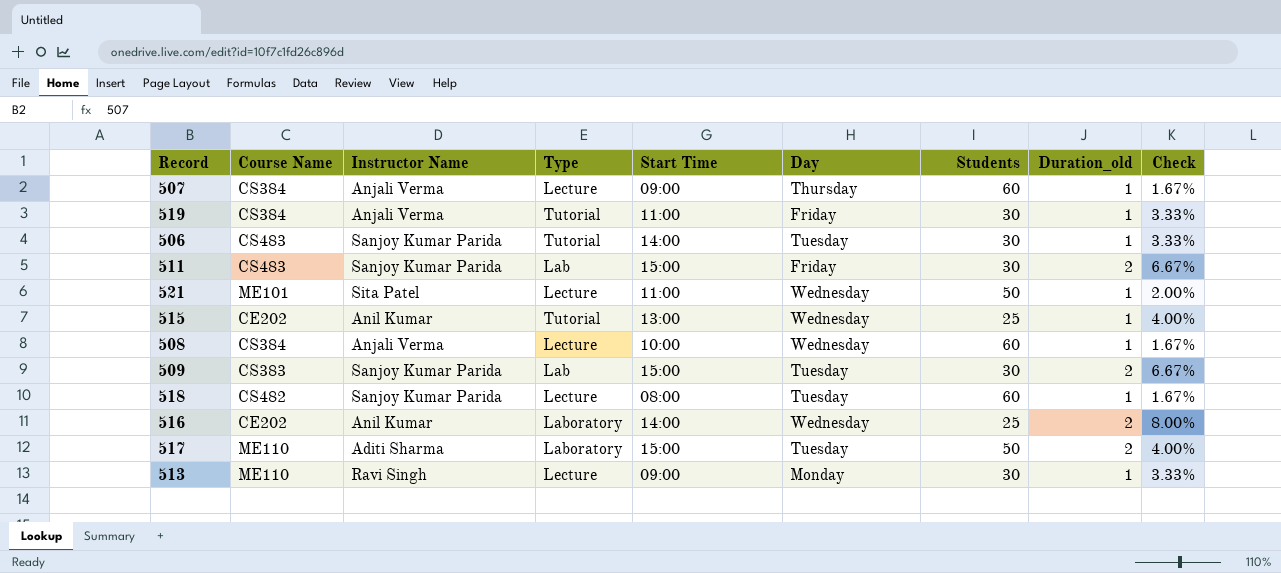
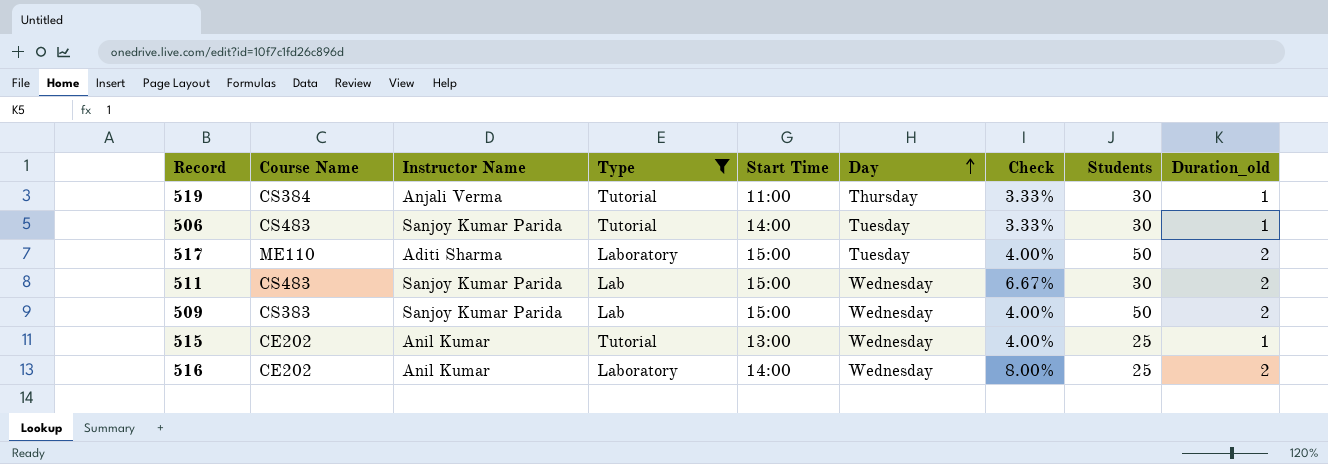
filter: none -> Type != Lecture
row order: none -> Day ascending
column Check | position: 9 -> 7
519 | Day: Friday -> Thursday
511 | Day: Friday -> Wednesday
509 | Day: Tuesday -> Wednesday
509 | Check: 6.67% -> 4.00%
509 | Students: 30 -> 50

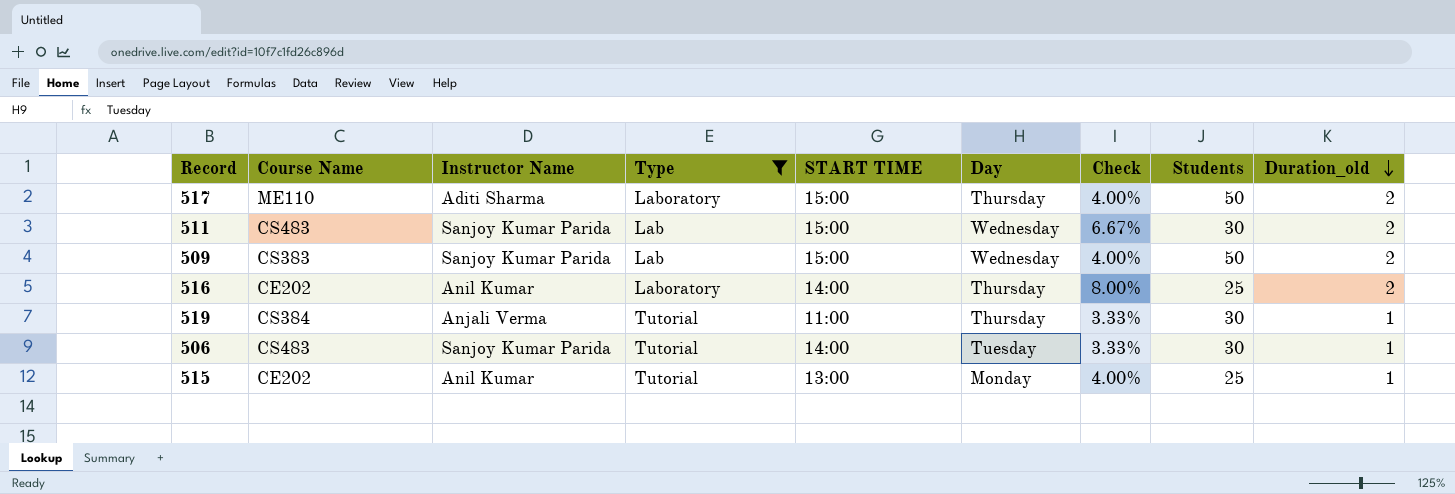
row order: Day ascending -> Duration_old descending
column name: Start Time -> START TIME
517 | Day: Tuesday -> Thursday
516 | Day: Wednesday -> Thursday
515 | Day: Wednesday -> Monday

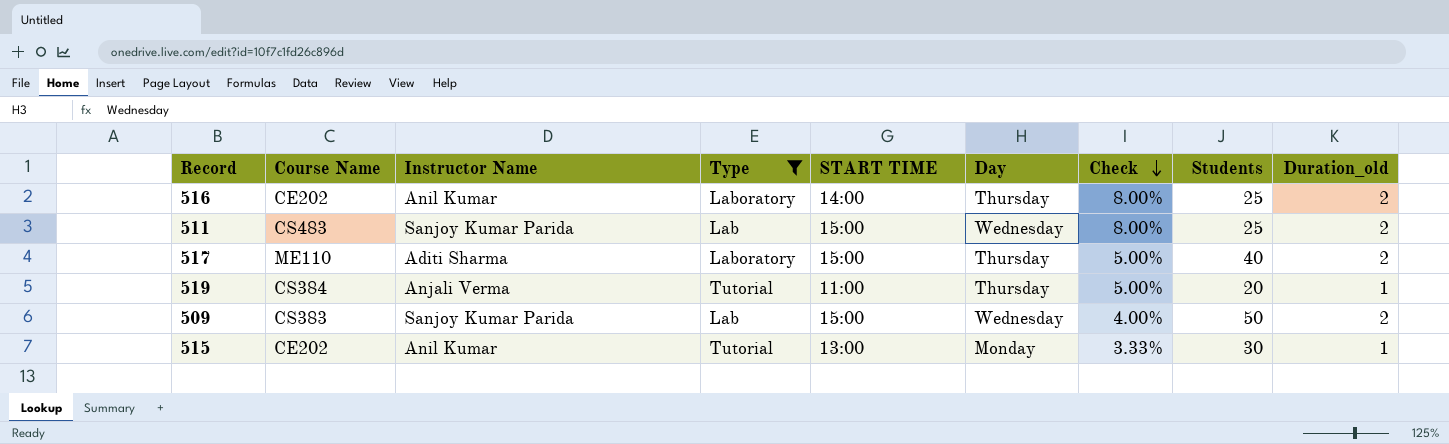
row order: Duration_old descending -> Check descending
row 506: CS483 | Sanjoy Kumar Parida | Tutorial | 14:00 | Tuesday | 3.33% | 30 | 1 -> none
511 | Check: 6.67% -> 8.00%
511 | Students: 30 -> 25
517 | Check: 4.00% -> 5.00%
517 | Students: 50 -> 40
519 | Check: 3.33% -> 5.00%
519 | Students: 30 -> 20
515 | Check: 4.00% -> 3.33%
515 | Students: 25 -> 30

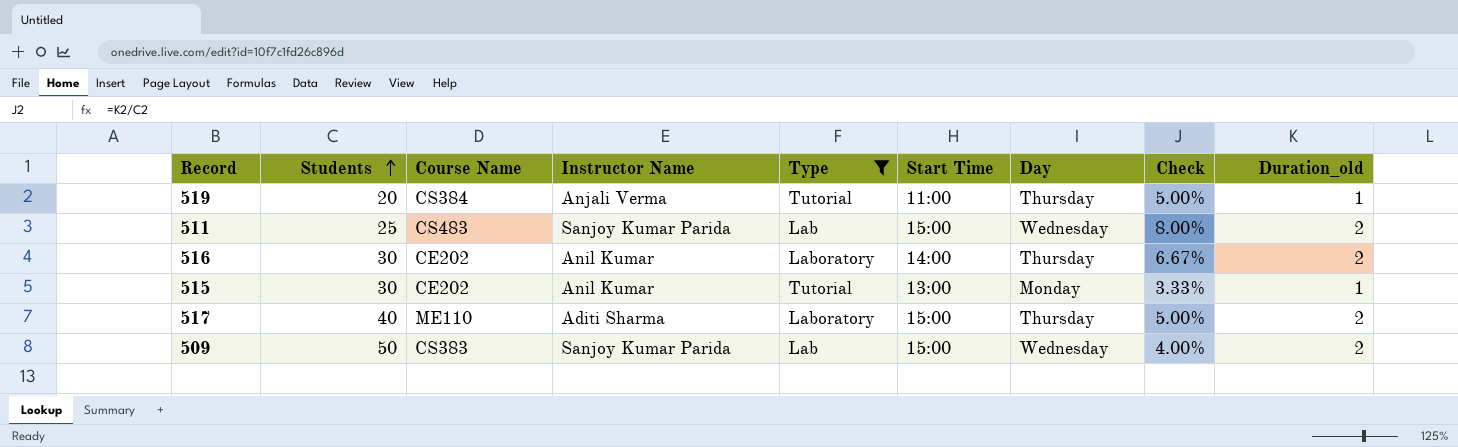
row order: Check descending -> Students ascending
column Students | position: 8 -> 2
column name: START TIME -> Start Time
516 | Students: 25 -> 30
516 | Check: 8.00% -> 6.67%

